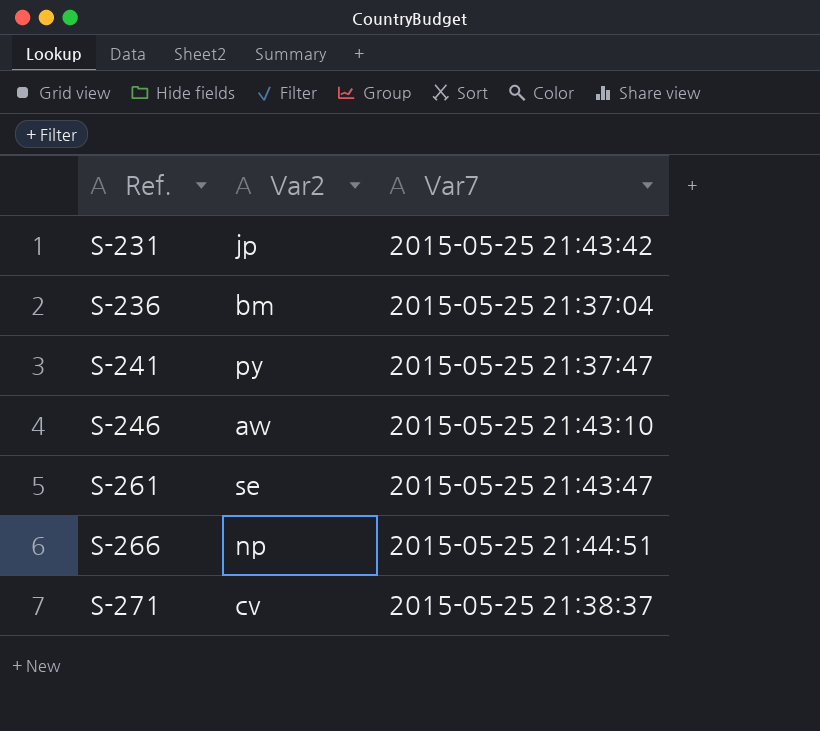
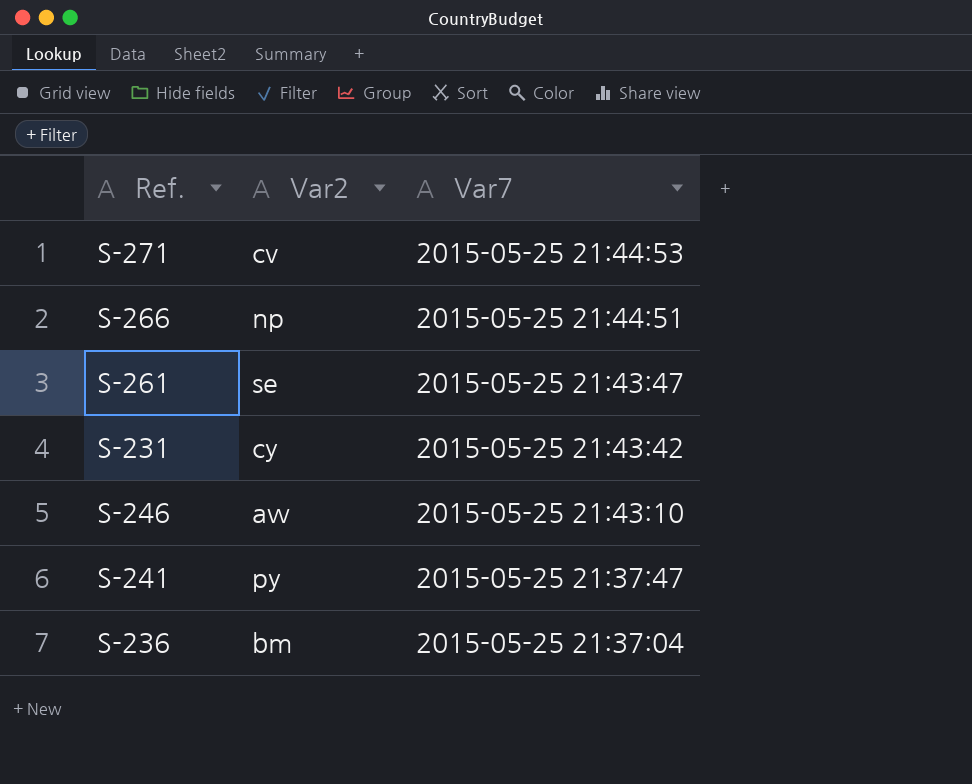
row order: Ref. ascending -> Var7 descending
S-271 | Var7: 2015-05-25 21:38:37 -> 2015-05-25 21:44:53
S-231 | Var2: jp -> cy

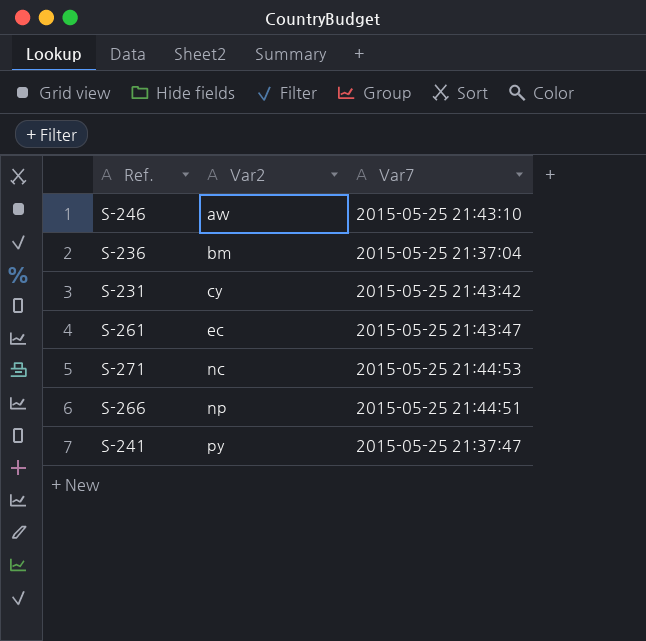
row order: Var7 descending -> Var2 ascending
S-261 | Var2: se -> ec
S-271 | Var2: cv -> nc

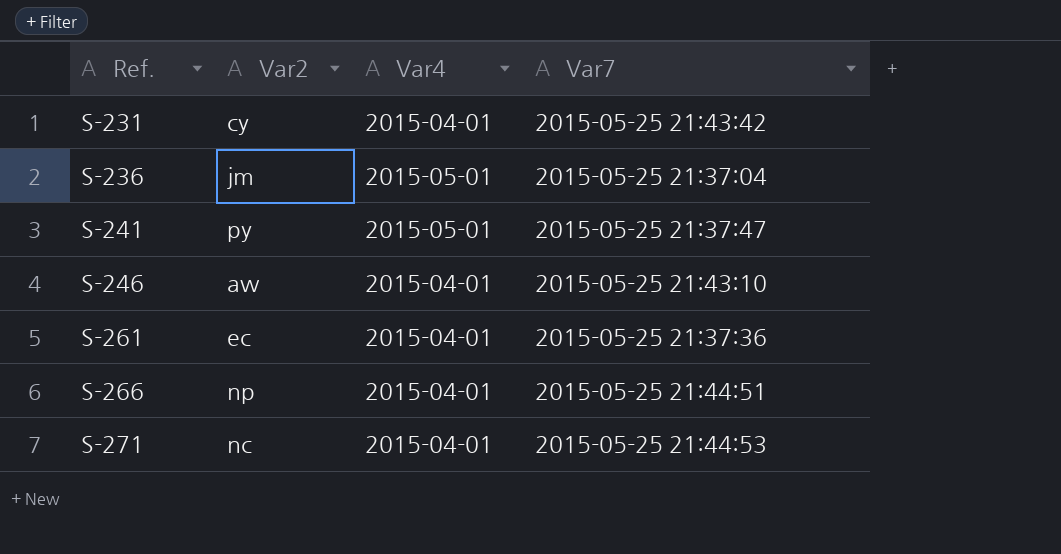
row order: Var2 ascending -> Ref. ascending
column Var4 | position: none -> 3
S-236 | Var2: bm -> jm
S-261 | Var7: 2015-05-25 21:43:47 -> 2015-05-25 21:37:36

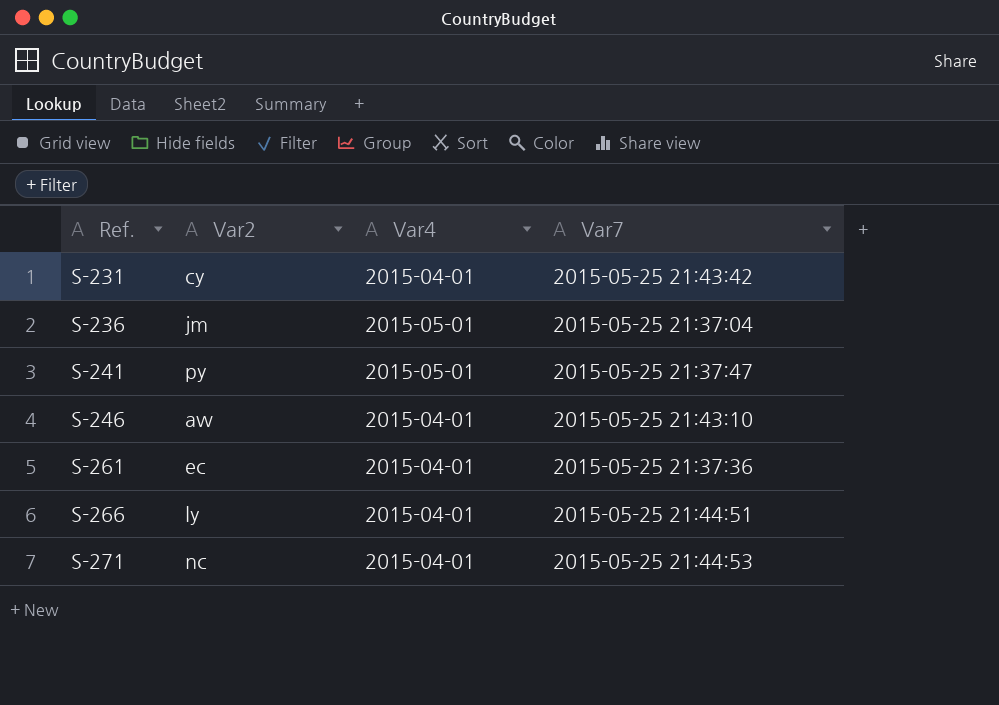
S-266 | Var2: np -> ly

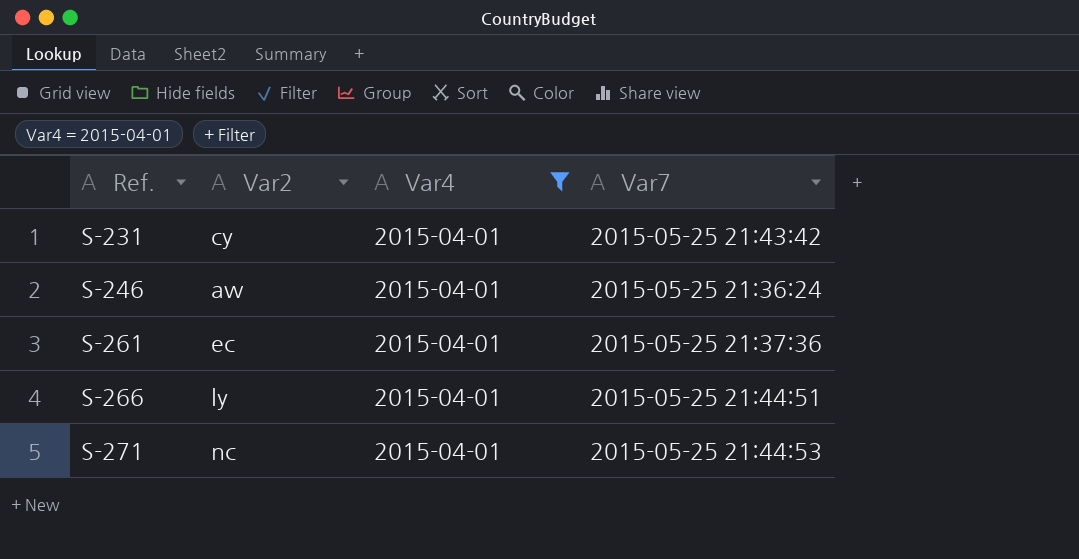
filter: none -> Var4 = 2015-04-01
S-246 | Var7: 2015-05-25 21:43:10 -> 2015-05-25 21:36:24

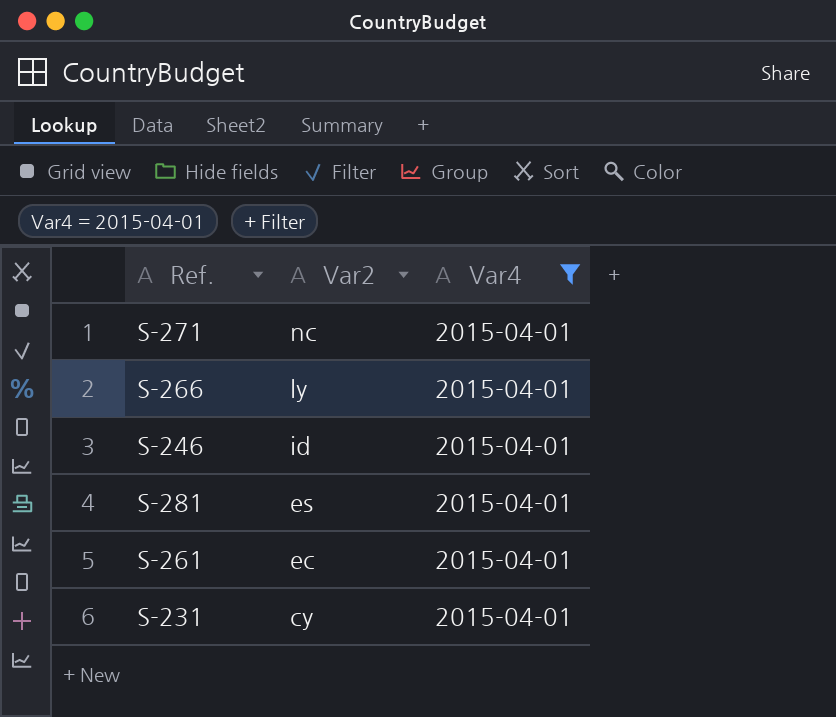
row order: Ref. ascending -> Var2 descending
column Var7 | position: 4 -> none
S-246 | Var2: aw -> id
row S-281: none -> es | 2015-04-01

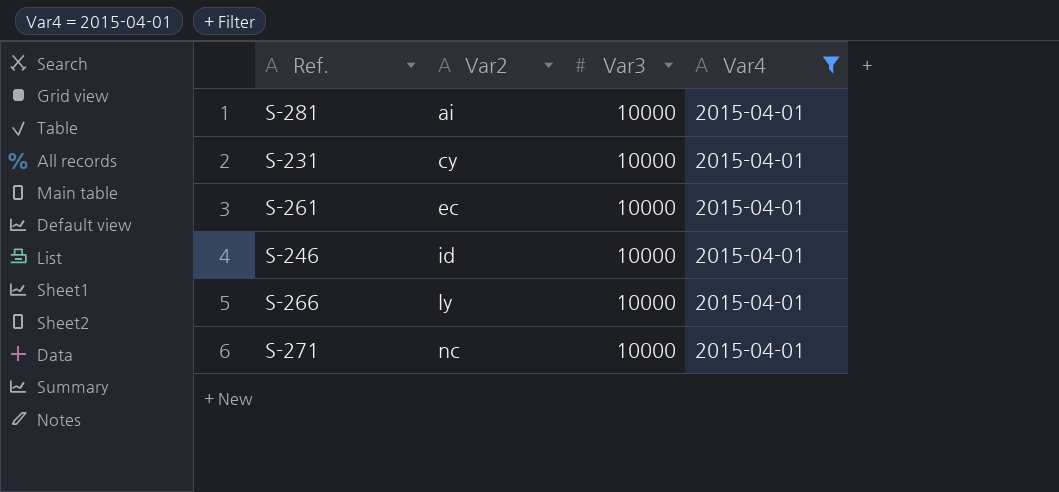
row order: Var2 descending -> Var2 ascending
column Var3 | position: none -> 3
S-281 | Var2: es -> ai

